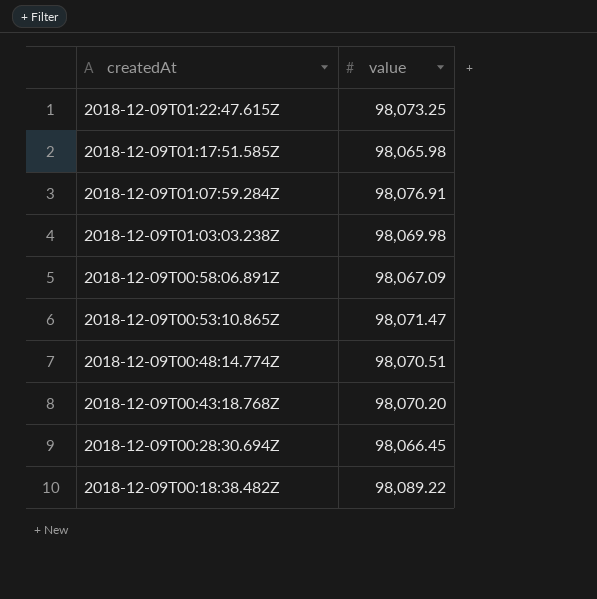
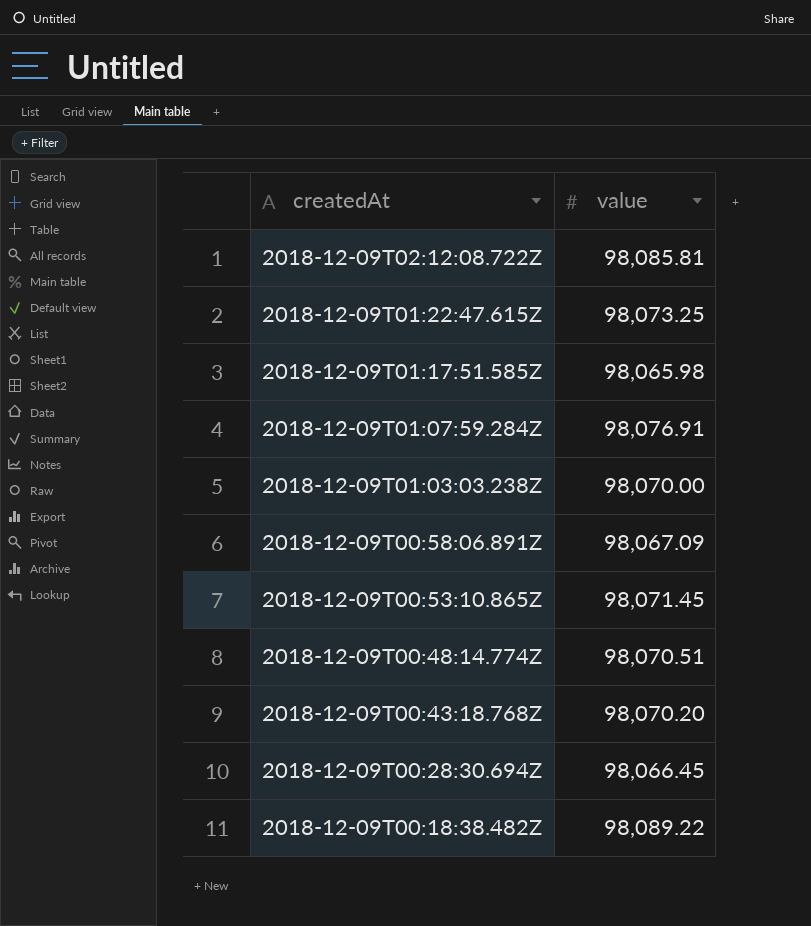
row 2018-12-09T02:12:08.722Z: none -> 98,085.81
2018-12-09T01:03:03.238Z | value: 98,069.98 -> 98,070.00
2018-12-09T00:53:10.865Z | value: 98,071.47 -> 98,071.45

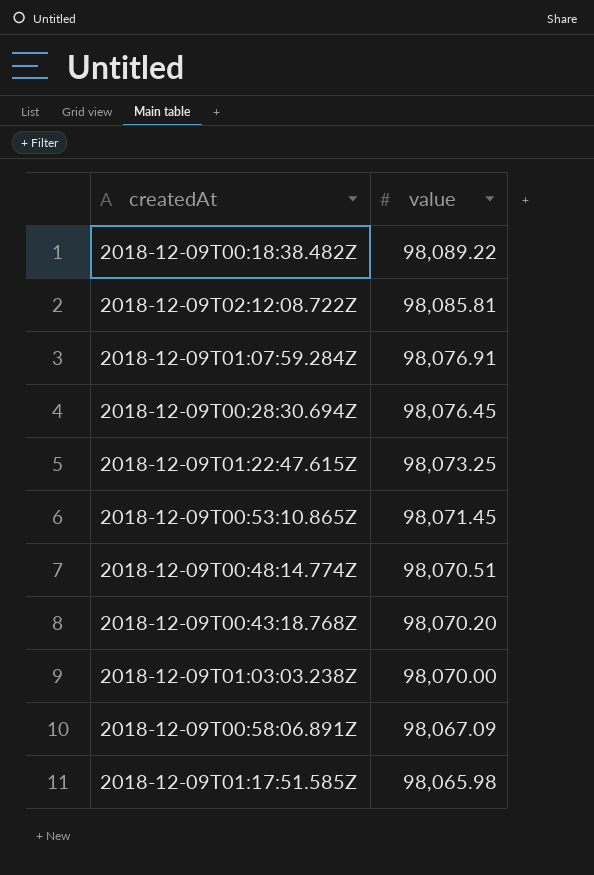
row order: createdAt descending -> value descending
2018-12-09T00:28:30.694Z | value: 98,066.45 -> 98,076.45

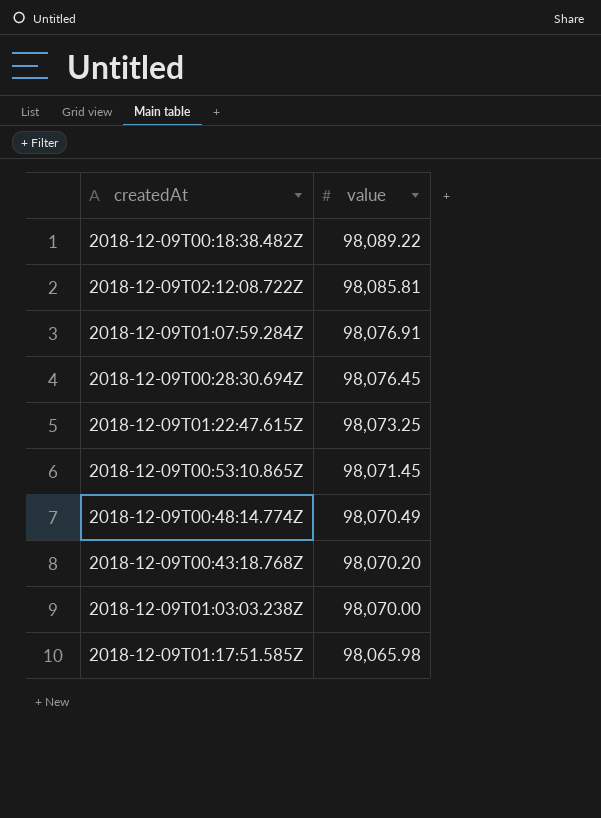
row 2018-12-09T00:58:06.891Z: 98,067.09 -> none
2018-12-09T00:48:14.774Z | value: 98,070.51 -> 98,070.49

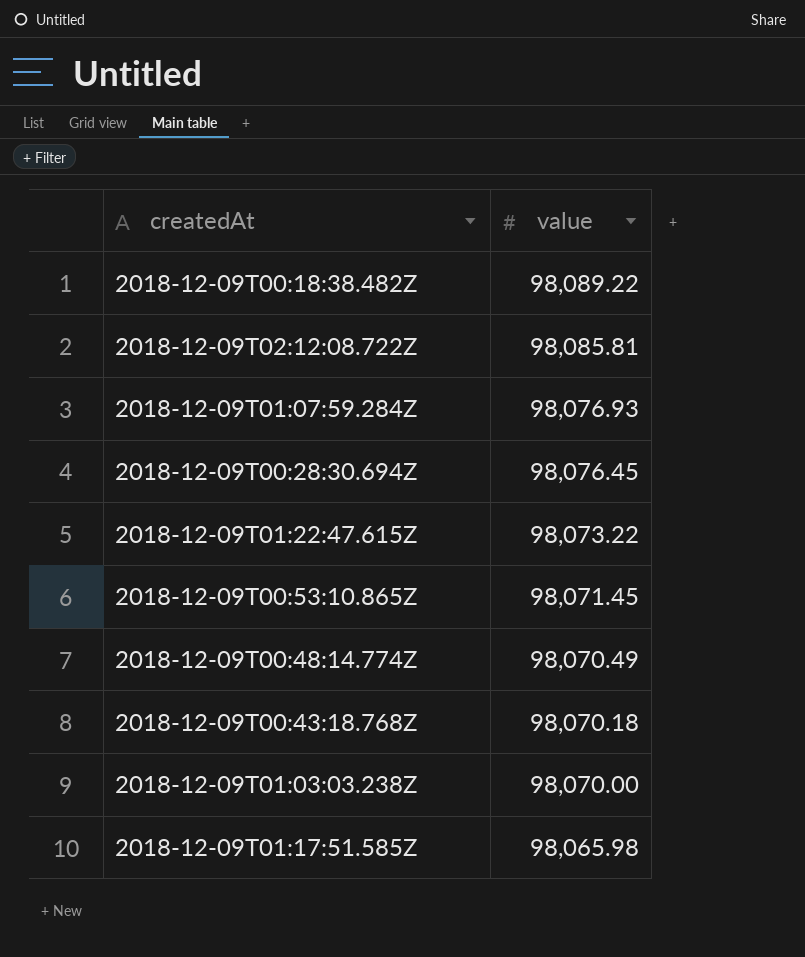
2018-12-09T01:07:59.284Z | value: 98,076.91 -> 98,076.93
2018-12-09T01:22:47.615Z | value: 98,073.25 -> 98,073.22
2018-12-09T00:43:18.768Z | value: 98,070.20 -> 98,070.18

